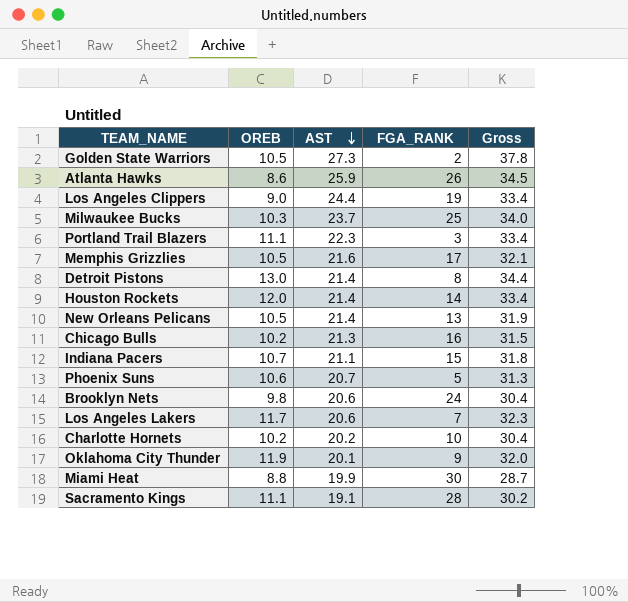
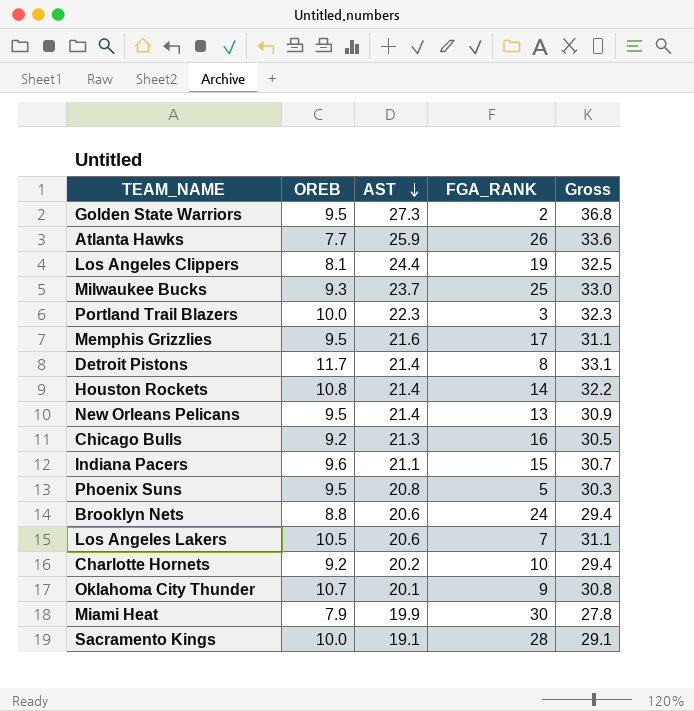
Golden State Warriors | OREB: 10.5 -> 9.5
Golden State Warriors | Gross: 37.8 -> 36.8
Atlanta Hawks | OREB: 8.6 -> 7.7
Atlanta Hawks | Gross: 34.5 -> 33.6
Los Angeles Clippers | OREB: 9.0 -> 8.1
Los Angeles Clippers | Gross: 33.4 -> 32.5
Milwaukee Bucks | OREB: 10.3 -> 9.3
Milwaukee Bucks | Gross: 34.0 -> 33.0
Portland Trail Blazers | OREB: 11.1 -> 10.0
Portland Trail Blazers | Gross: 33.4 -> 32.3
Memphis Grizzlies | OREB: 10.5 -> 9.5
Memphis Grizzlies | Gross: 32.1 -> 31.1
Detroit Pistons | OREB: 13.0 -> 11.7
Detroit Pistons | Gross: 34.4 -> 33.1
Houston Rockets | OREB: 12.0 -> 10.8
Houston Rockets | Gross: 33.4 -> 32.2
New Orleans Pelicans | OREB: 10.5 -> 9.5
New Orleans Pelicans | Gross: 31.9 -> 30.9
Chicago Bulls | OREB: 10.2 -> 9.2
Chicago Bulls | Gross: 31.5 -> 30.5
Indiana Pacers | OREB: 10.7 -> 9.6
Indiana Pacers | Gross: 31.8 -> 30.7
Phoenix Suns | OREB: 10.6 -> 9.5
Phoenix Suns | AST: 20.7 -> 20.8
Phoenix Suns | Gross: 31.3 -> 30.3
Brooklyn Nets | OREB: 9.8 -> 8.8
Brooklyn Nets | Gross: 30.4 -> 29.4
Los Angeles Lakers | OREB: 11.7 -> 10.5
Los Angeles Lakers | Gross: 32.3 -> 31.1
Charlotte Hornets | OREB: 10.2 -> 9.2
Charlotte Hornets | Gross: 30.4 -> 29.4
Oklahoma City Thunder | OREB: 11.9 -> 10.7
Oklahoma City Thunder | Gross: 32.0 -> 30.8
Miami Heat | OREB: 8.8 -> 7.9
Miami Heat | Gross: 28.7 -> 27.8
Sacramento Kings | OREB: 11.1 -> 10.0
Sacramento Kings | Gross: 30.2 -> 29.1

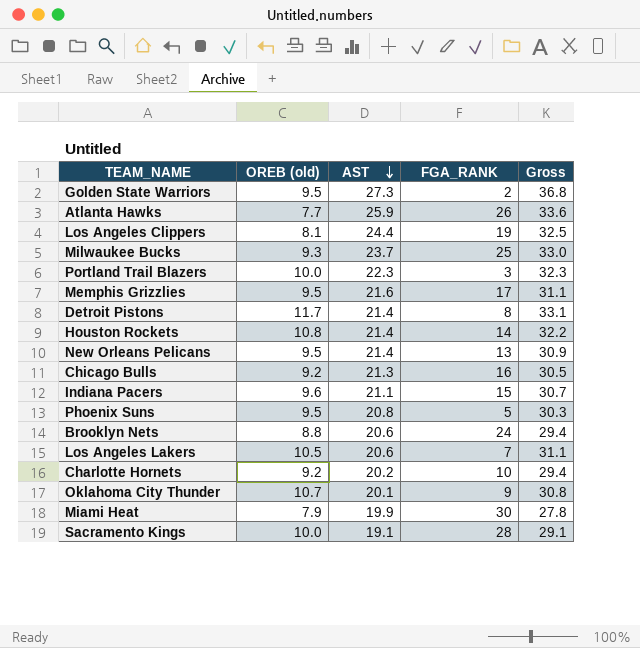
column name: OREB -> OREB (old)

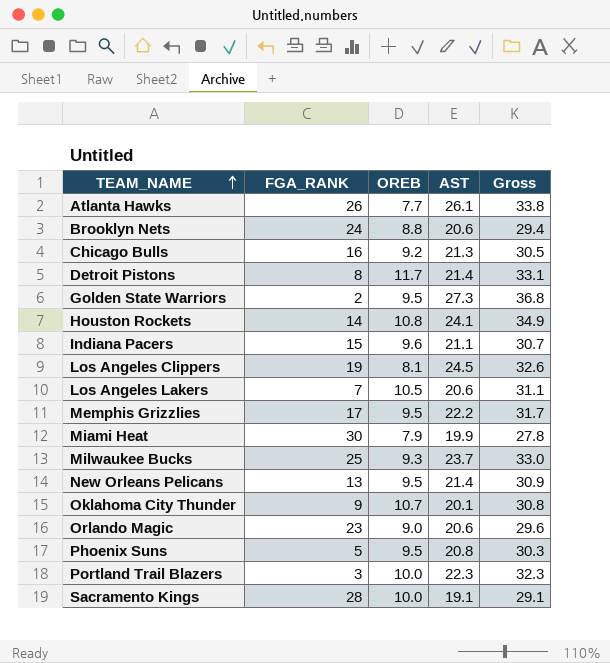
row order: AST descending -> TEAM_NAME ascending
column FGA_RANK | position: 4 -> 2
column name: OREB (old) -> OREB
row Charlotte Hornets: 9.2 | 20.2 | 10 | 29.4 -> none
Atlanta Hawks | AST: 25.9 -> 26.1
Atlanta Hawks | Gross: 33.6 -> 33.8
Houston Rockets | AST: 21.4 -> 24.1
Houston Rockets | Gross: 32.2 -> 34.9
Los Angeles Clippers | AST: 24.4 -> 24.5
Los Angeles Clippers | Gross: 32.5 -> 32.6
Memphis Grizzlies | AST: 21.6 -> 22.2
Memphis Grizzlies | Gross: 31.1 -> 31.7
row Orlando Magic: none -> 23 | 9.0 | 20.6 | 29.6

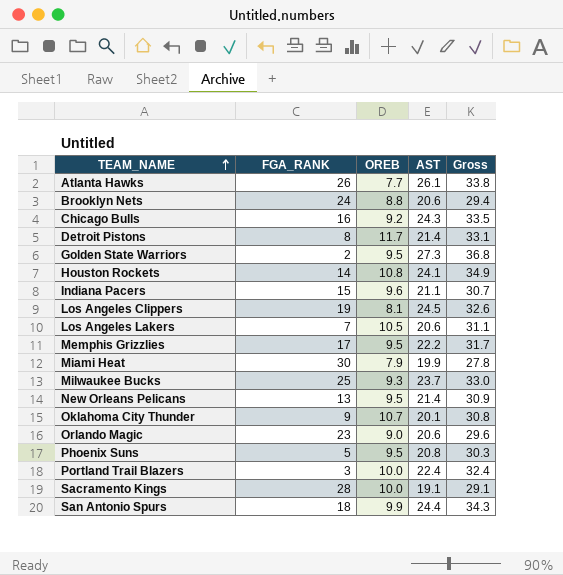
Chicago Bulls | AST: 21.3 -> 24.3
Chicago Bulls | Gross: 30.5 -> 33.5
Portland Trail Blazers | AST: 22.3 -> 22.4
Portland Trail Blazers | Gross: 32.3 -> 32.4
row San Antonio Spurs: none -> 18 | 9.9 | 24.4 | 34.3

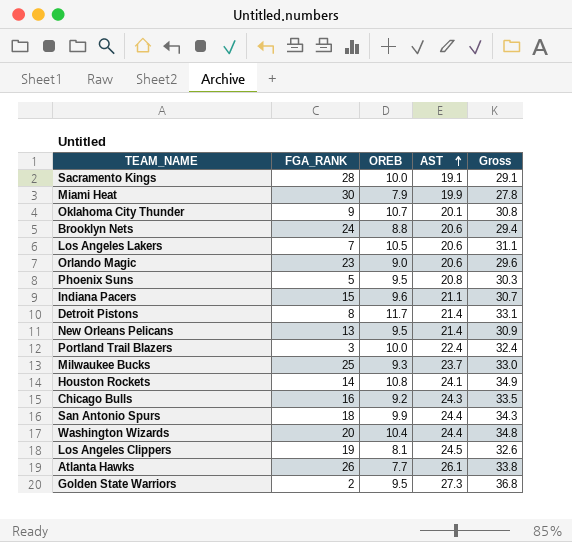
row order: TEAM_NAME ascending -> AST ascending
row Memphis Grizzlies: 17 | 9.5 | 22.2 | 31.7 -> none
row Washington Wizards: none -> 20 | 10.4 | 24.4 | 34.8

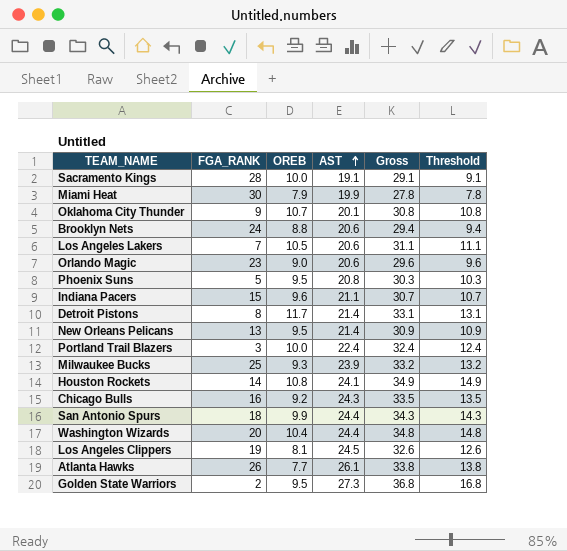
column Threshold | formula: none -> [Gross] - 20
Milwaukee Bucks | AST: 23.7 -> 23.9
Milwaukee Bucks | Gross: 33.0 -> 33.2

